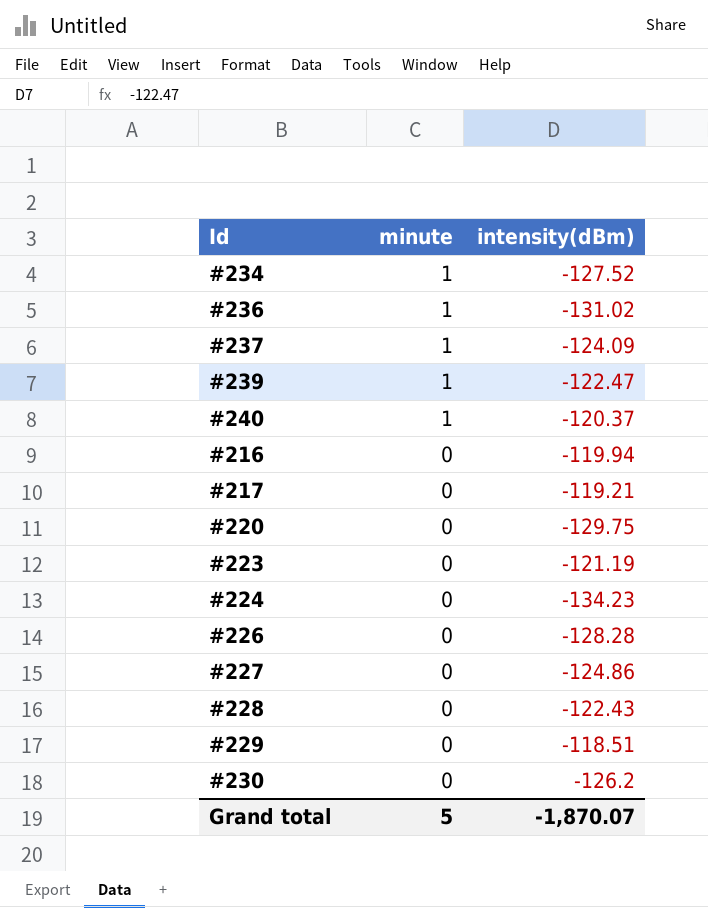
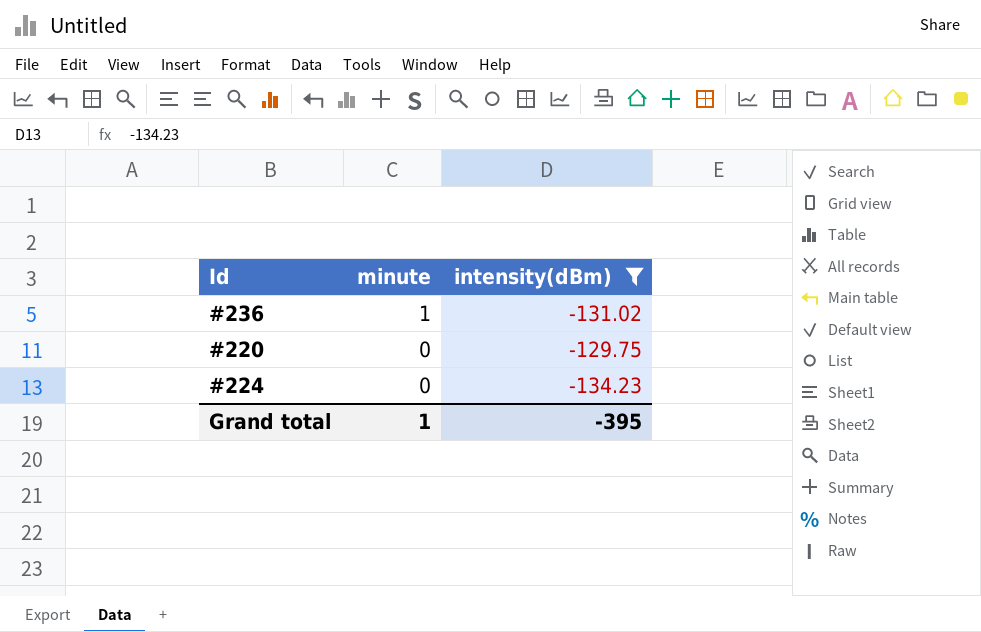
filter: none -> intensity(dBm) <= -129.75
Grand total | minute: 5 -> 1
Grand total | intensity(dBm): -1,870.07 -> -395

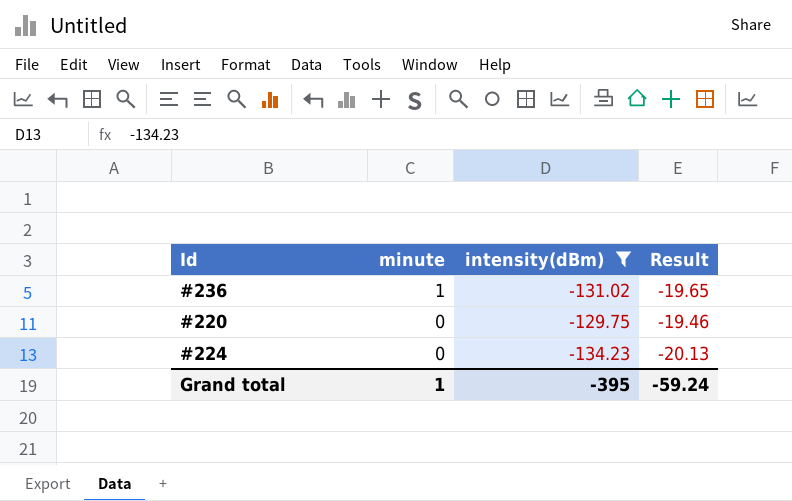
column Result | formula: none -> [intensity(dBm)] * 0.15

